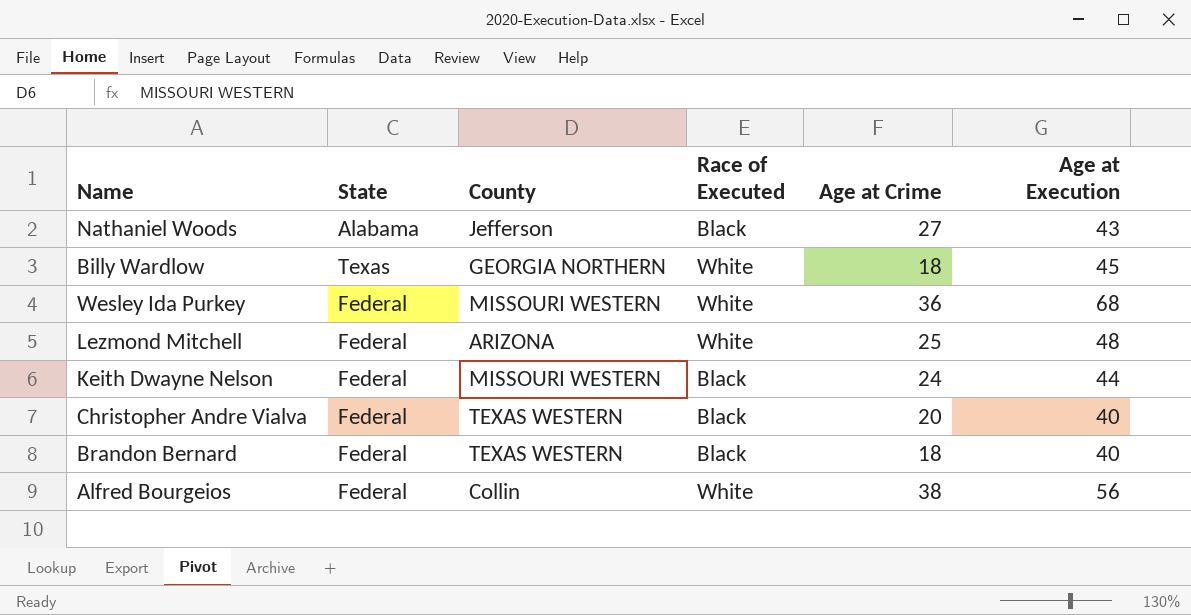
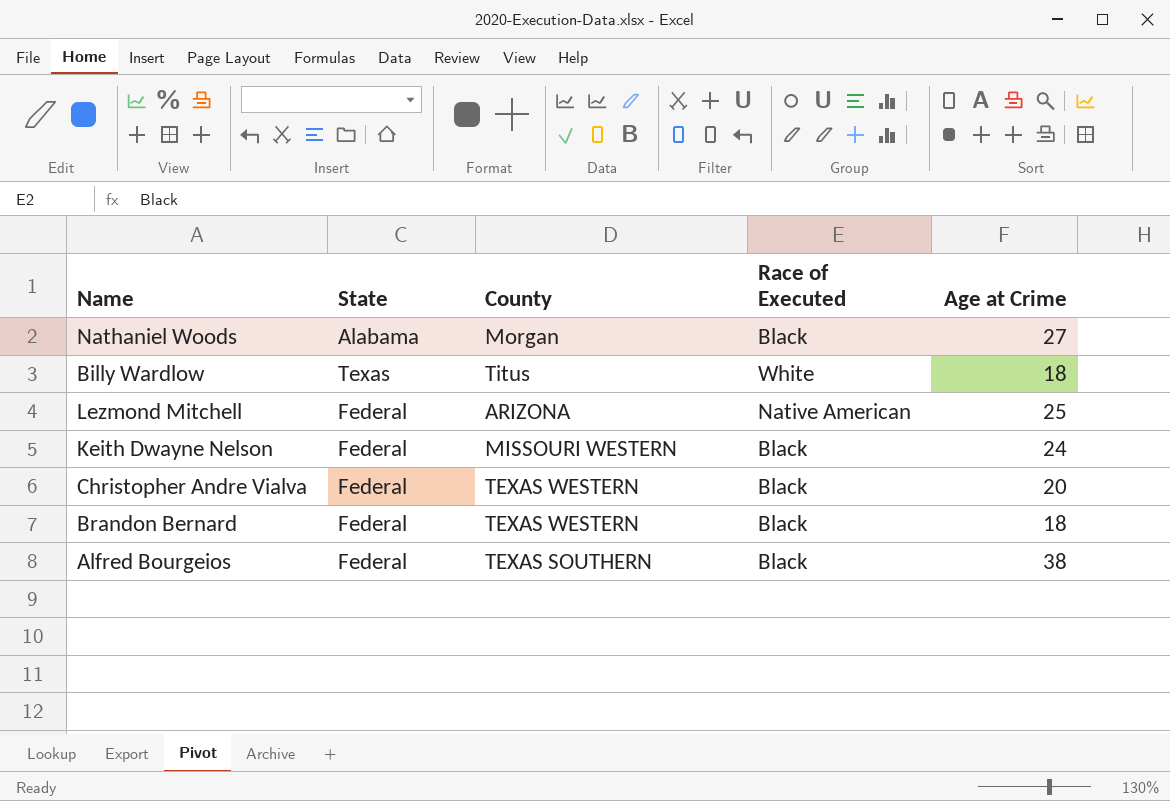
column Age at Execution | position: 6 -> none
row Wesley Ida Purkey: Federal | MISSOURI WESTERN | White | 36 | 68 -> none
Nathaniel Woods | County: Jefferson -> Morgan
Billy Wardlow | County: GEORGIA NORTHERN -> Titus
Lezmond Mitchell | Race of Executed: White -> Native American
Alfred Bourgeios | County: Collin -> TEXAS SOUTHERN
Alfred Bourgeios | Race of Executed: White -> Black

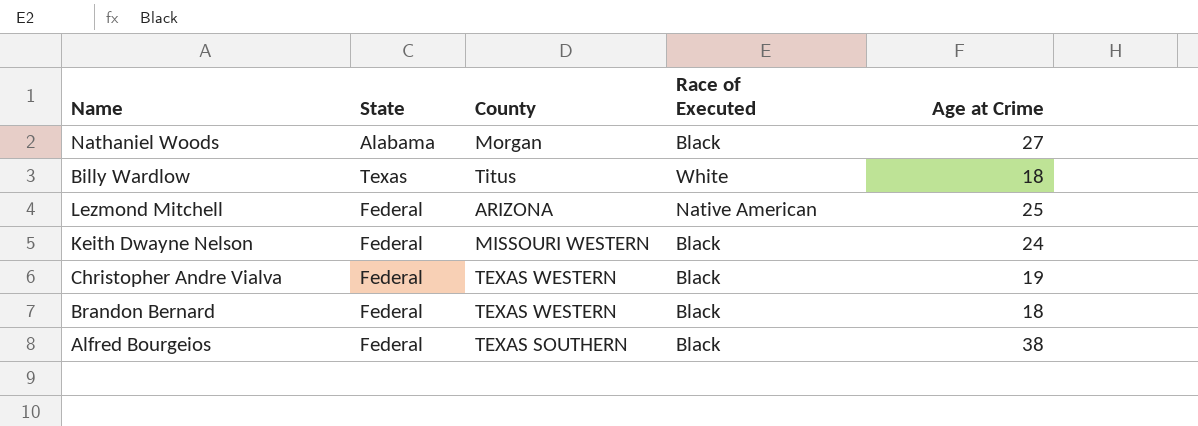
Christopher Andre Vialva | Age at Crime: 20 -> 19

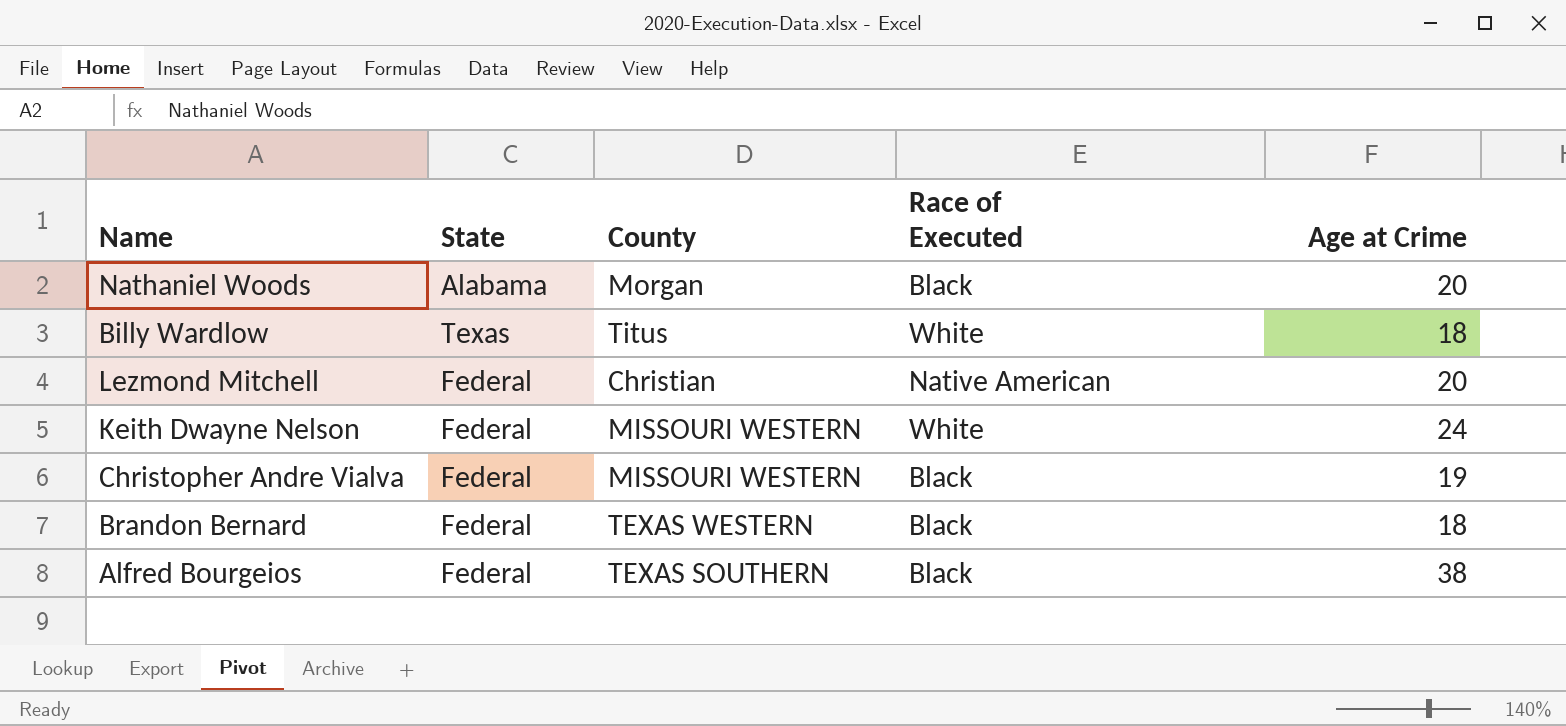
Nathaniel Woods | Age at Crime: 27 -> 20
Lezmond Mitchell | County: ARIZONA -> Christian
Lezmond Mitchell | Age at Crime: 25 -> 20
Keith Dwayne Nelson | Race of Executed: Black -> White
Christopher Andre Vialva | County: TEXAS WESTERN -> MISSOURI WESTERN

